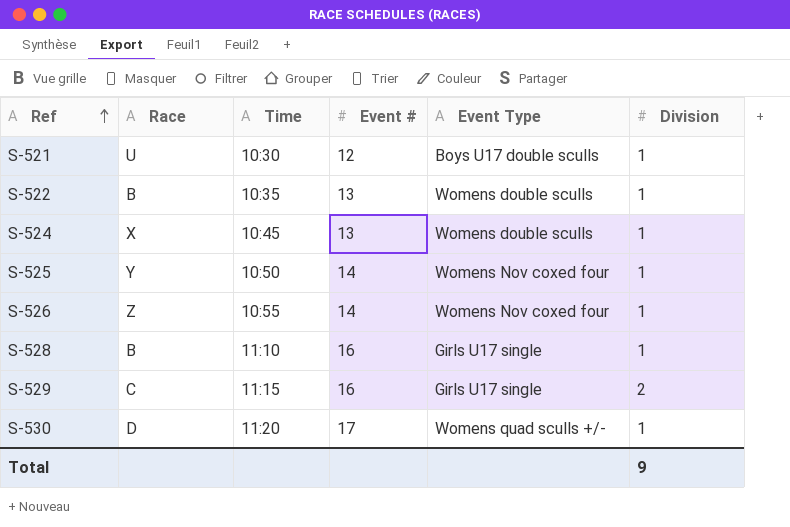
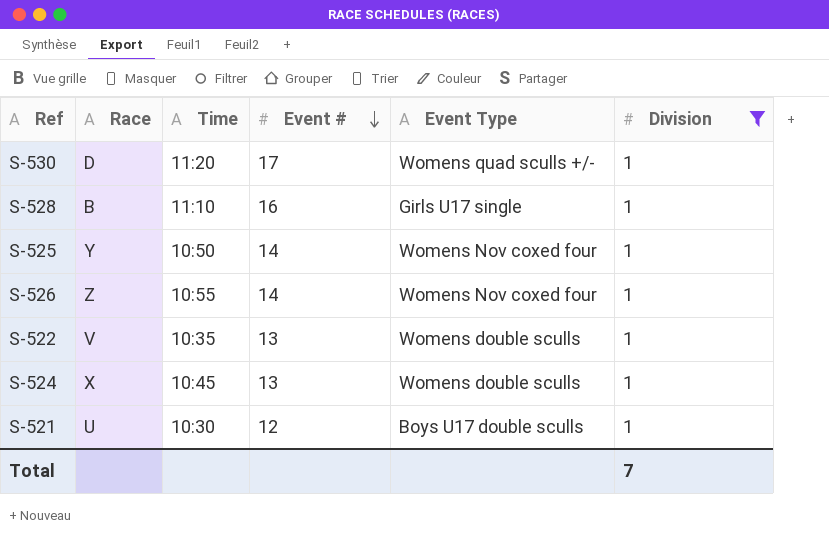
filter: none -> Division = 1
row order: Ref ascending -> Event # descending
S-522 | Race: B -> V
Total | Division: 9 -> 7

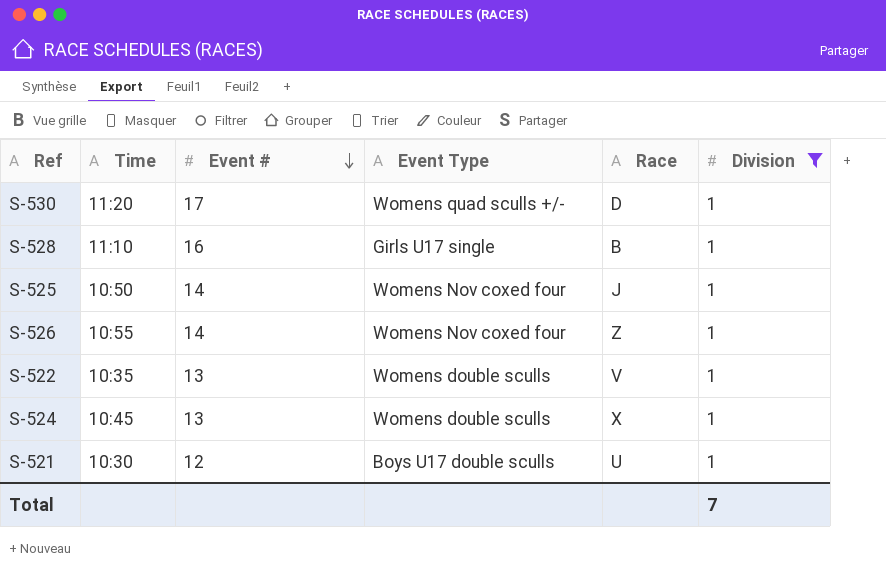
column Race | position: 2 -> 5
S-525 | Race: Y -> J

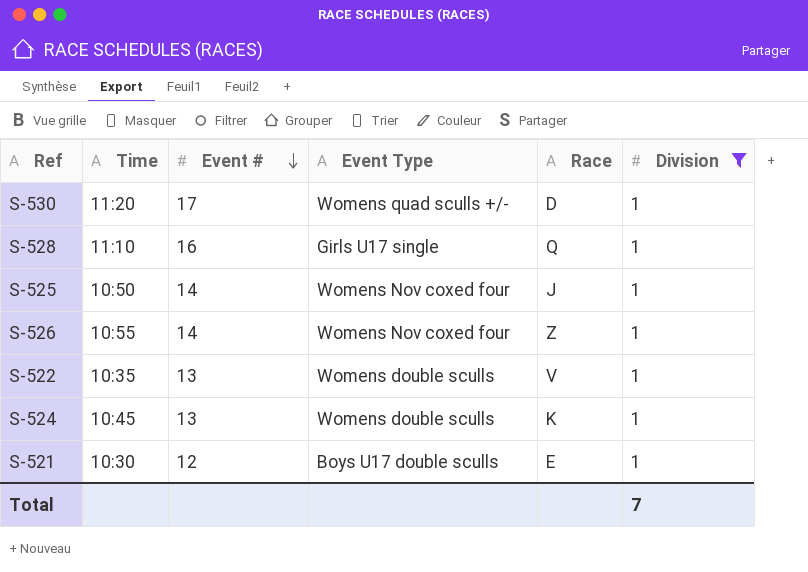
S-528 | Race: B -> Q
S-524 | Race: X -> K
S-521 | Race: U -> E

